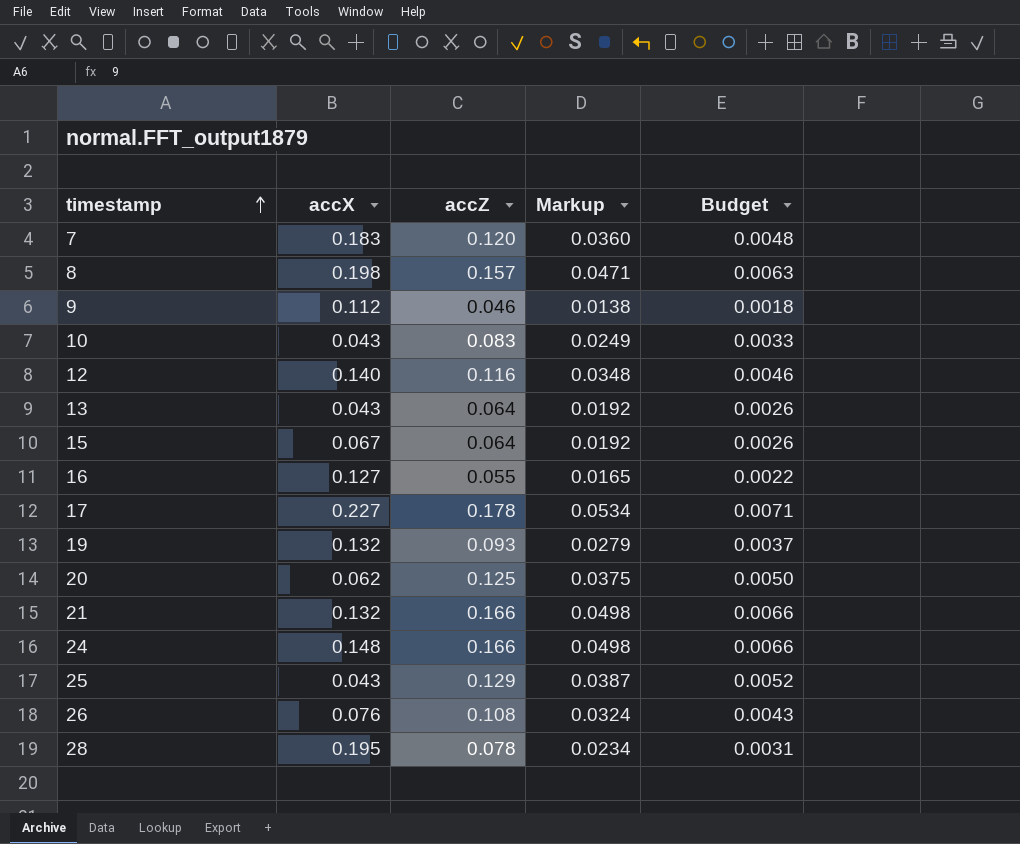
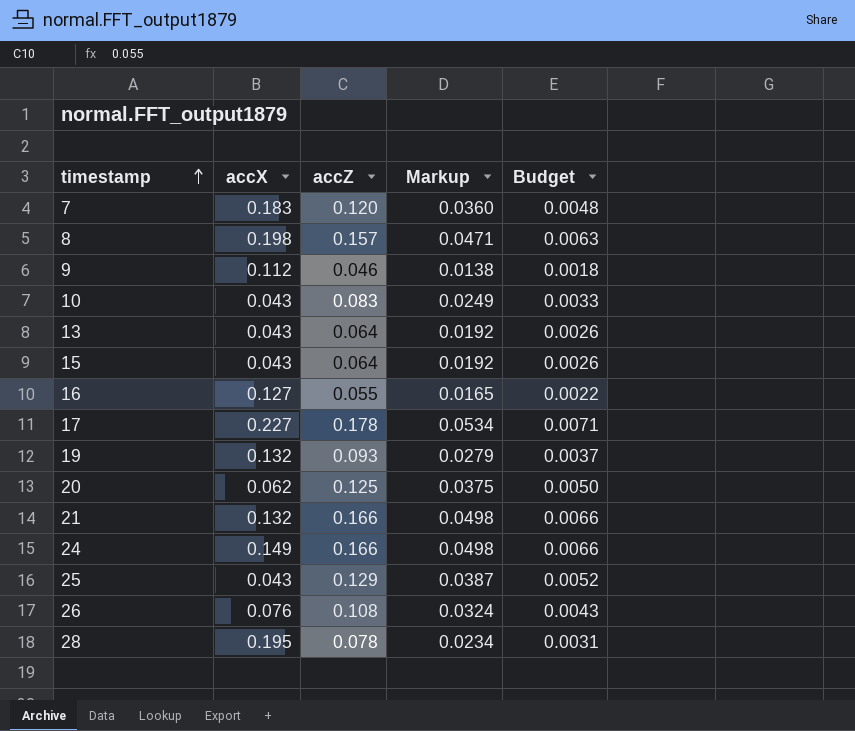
row 12: 0.140 | 0.116 | 0.0348 | 0.0046 -> none
15 | accX: 0.067 -> 0.043
24 | accX: 0.148 -> 0.149

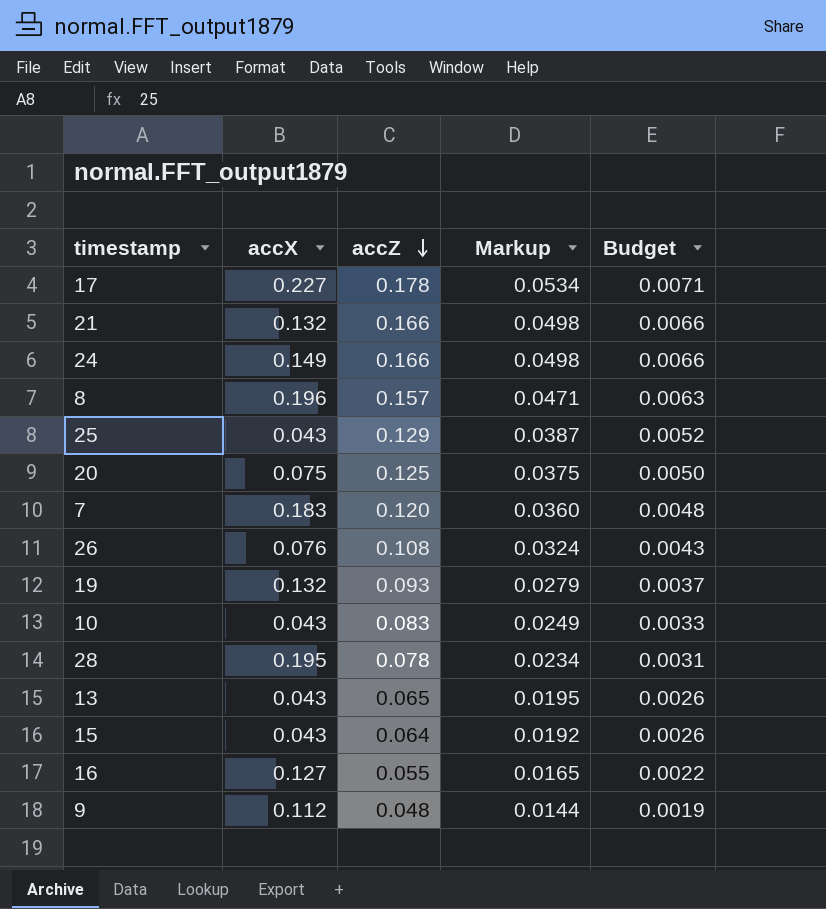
row order: timestamp ascending -> accZ descending
8 | accX: 0.198 -> 0.196
20 | accX: 0.062 -> 0.075
13 | accZ: 0.064 -> 0.065
13 | Markup: 0.0192 -> 0.0195
9 | accZ: 0.046 -> 0.048
9 | Markup: 0.0138 -> 0.0144
9 | Budget: 0.0018 -> 0.0019

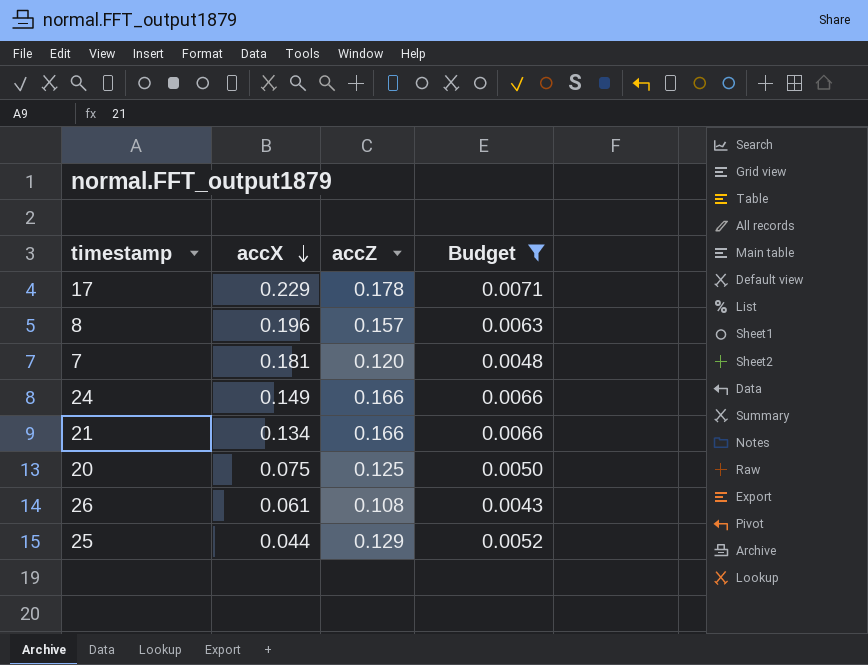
filter: none -> Budget >= 0.0043
row order: accZ descending -> accX descending
column Markup | formula: [accZ] * 0.3 -> none
17 | accX: 0.227 -> 0.229
7 | accX: 0.183 -> 0.181
21 | accX: 0.132 -> 0.134
26 | accX: 0.076 -> 0.061
25 | accX: 0.043 -> 0.044

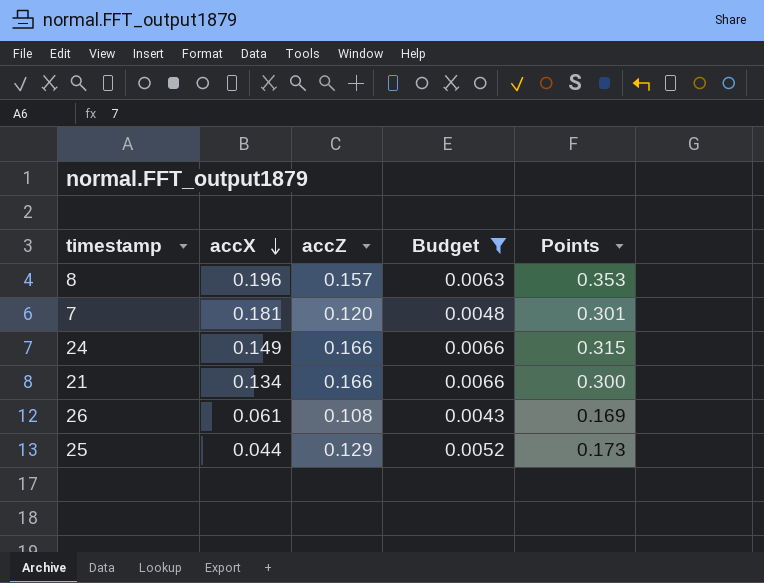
column Points | formula: none -> [accX] + [accZ]
row 17: 0.229 | 0.178 | 0.0071 -> none
row 20: 0.075 | 0.125 | 0.0050 -> none

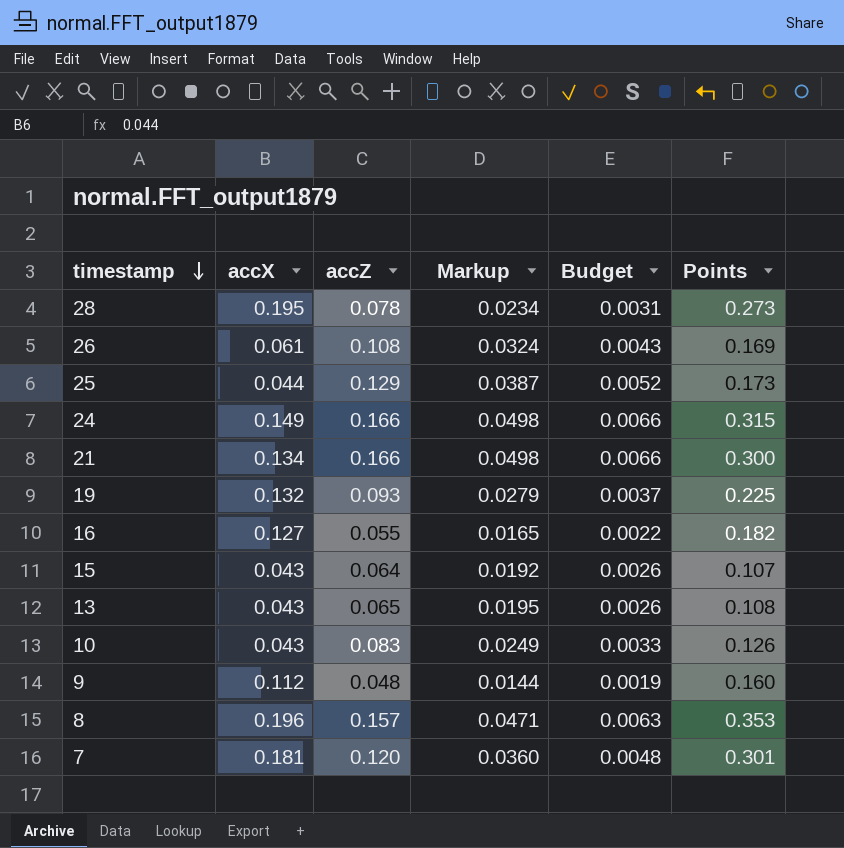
filter: Budget >= 0.0043 -> none
row order: accX descending -> timestamp descending
column Markup | formula: none -> [accZ] * 0.3

